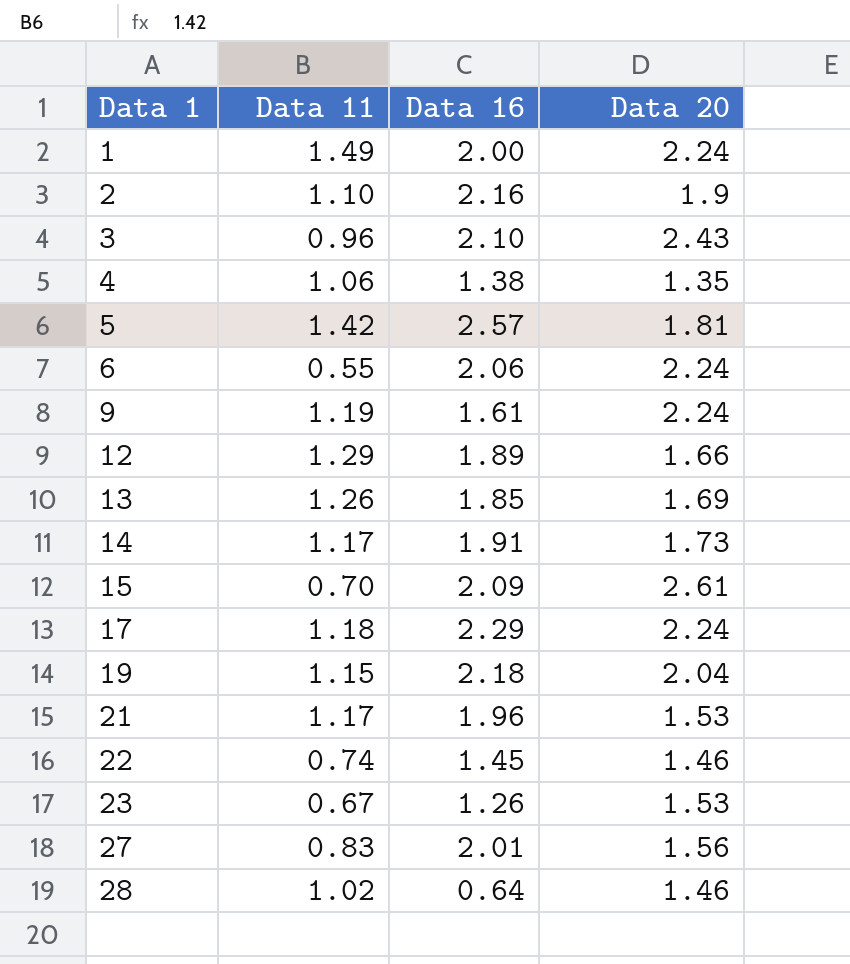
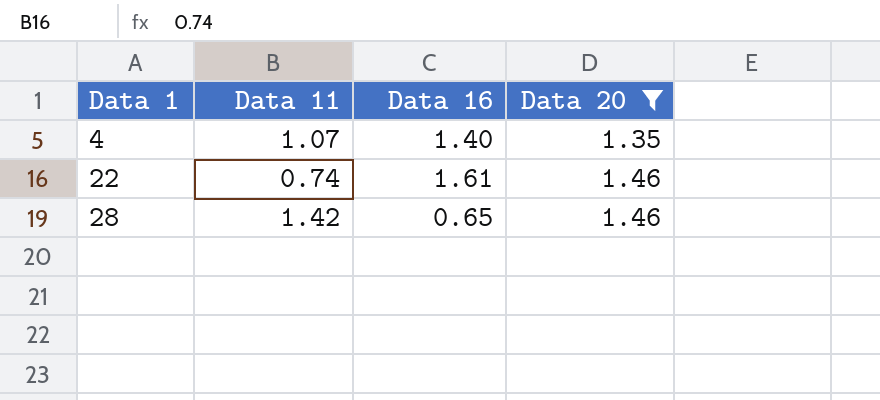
filter: none -> Data 20 <= 1.46
4 | Data 11: 1.06 -> 1.07
4 | Data 16: 1.38 -> 1.40
22 | Data 16: 1.45 -> 1.61
28 | Data 11: 1.02 -> 1.42
28 | Data 16: 0.64 -> 0.65

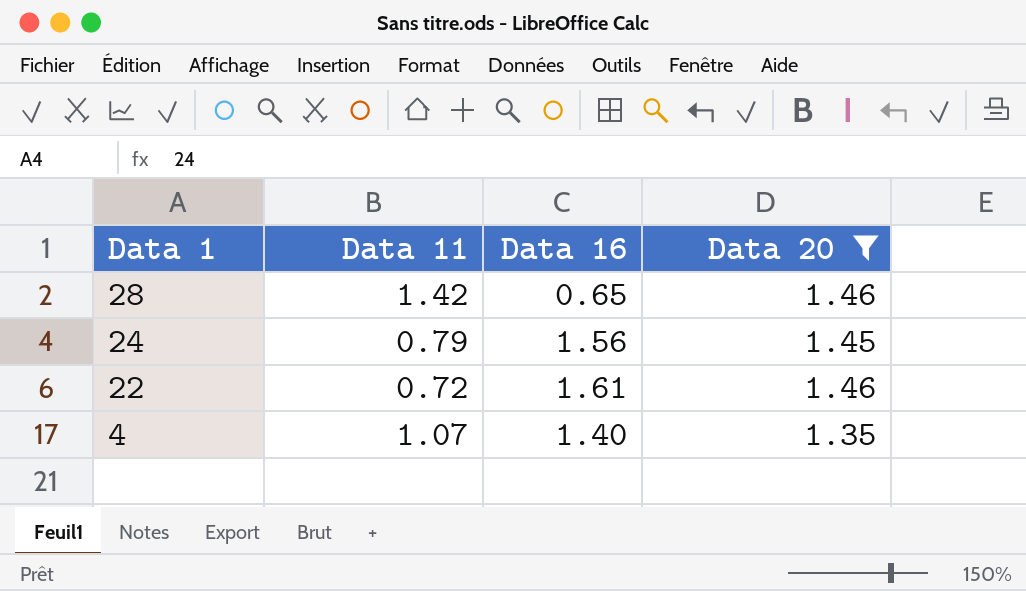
row order: Data 1 ascending -> Data 1 descending
row 24: none -> 0.79 | 1.56 | 1.45
22 | Data 11: 0.74 -> 0.72

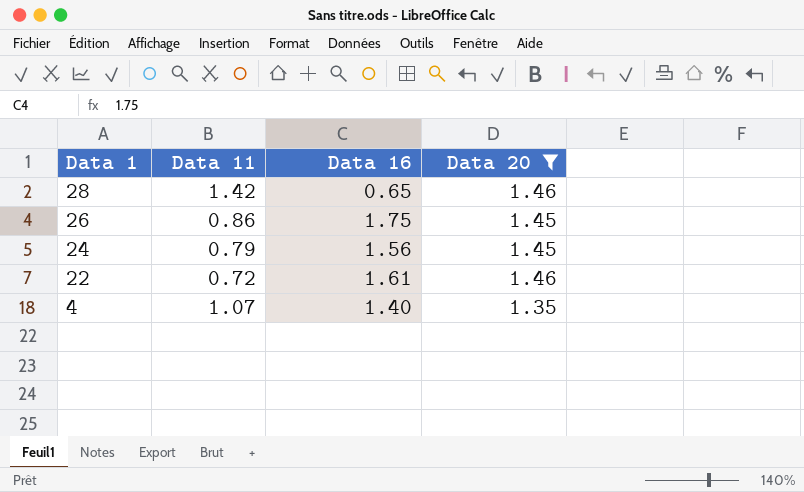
row 26: none -> 0.86 | 1.75 | 1.45

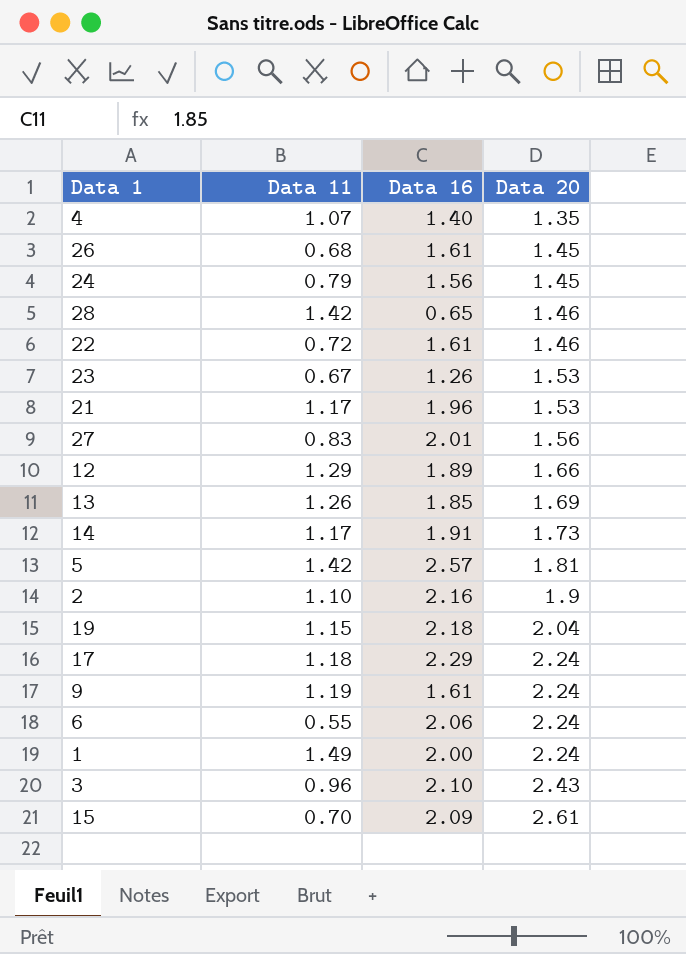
filter: Data 20 <= 1.46 -> none
row order: Data 1 descending -> Data 20 ascending
26 | Data 11: 0.86 -> 0.68
26 | Data 16: 1.75 -> 1.61

